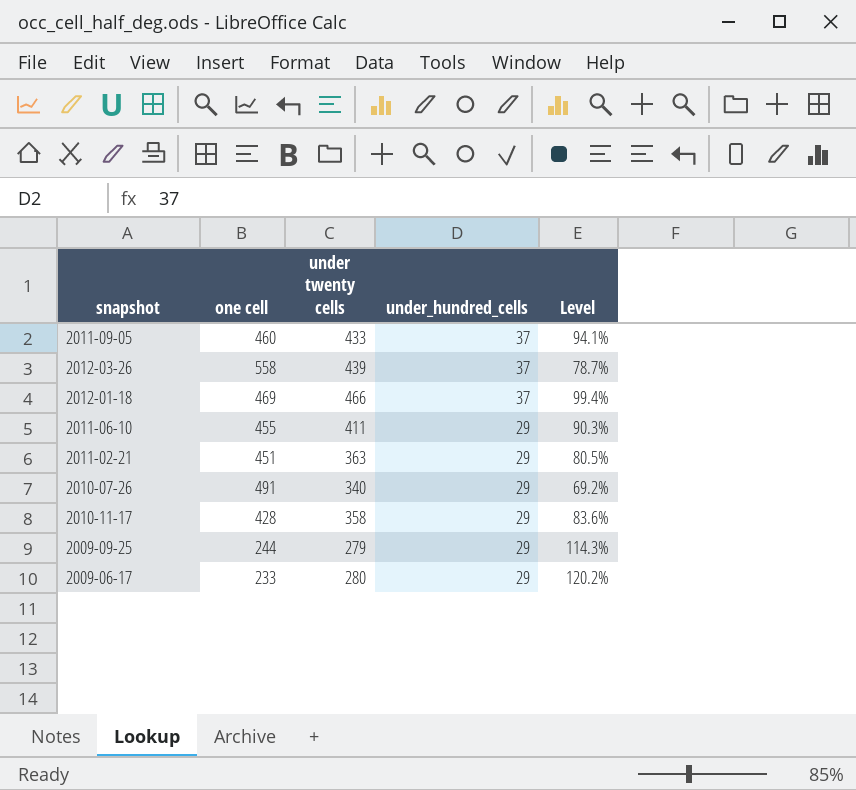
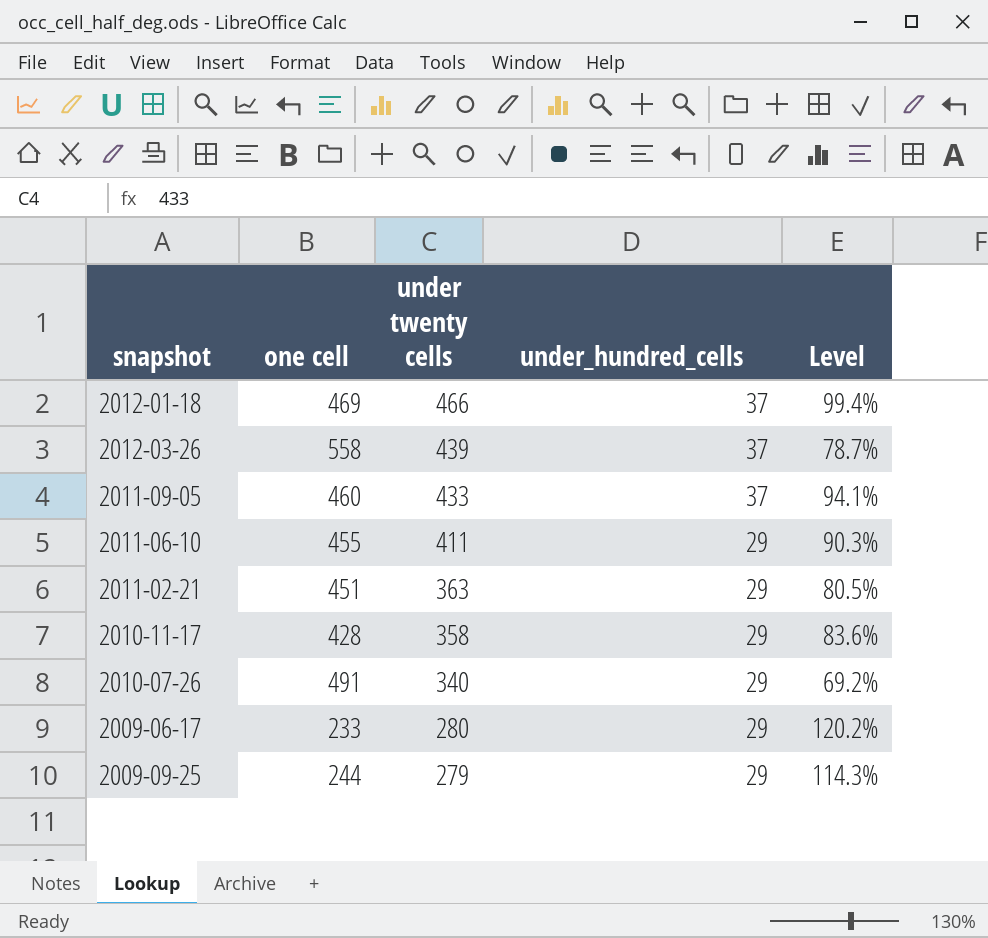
row order: under_hundred_cells descending -> under twenty cells descending

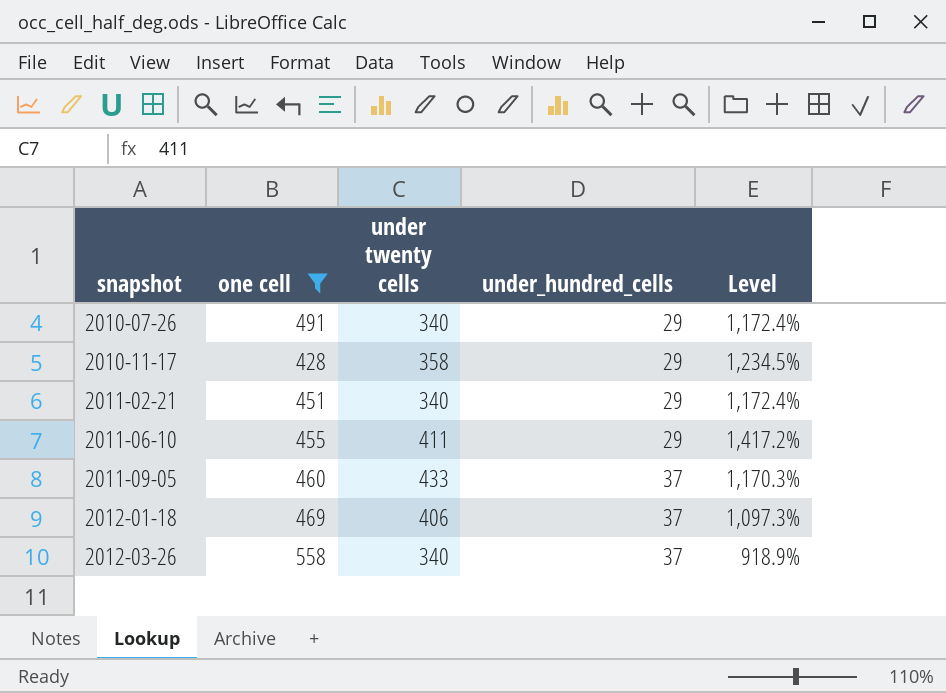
filter: none -> one cell >= 428
row order: under twenty cells descending -> snapshot ascending
column Level | formula: [under twenty cells] / [one cell] -> [under twenty cells] / [under_hundred_cells]
2011-02-21 | under twenty cells: 363 -> 340
2012-01-18 | under twenty cells: 466 -> 406
2012-03-26 | under twenty cells: 439 -> 340

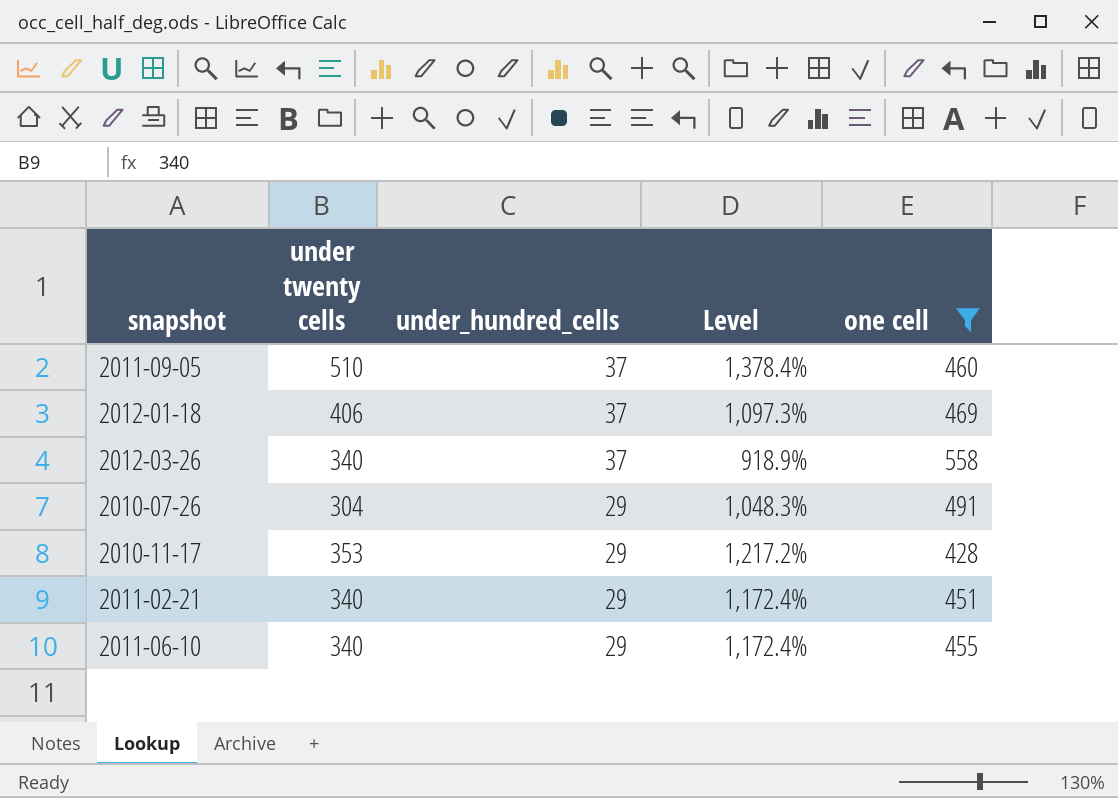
row order: snapshot ascending -> under_hundred_cells descending
column one cell | position: 2 -> 5
2011-09-05 | under twenty cells: 433 -> 510
2011-09-05 | Level: 1,170.3% -> 1,378.4%
2010-07-26 | under twenty cells: 340 -> 304
2010-07-26 | Level: 1,172.4% -> 1,048.3%
2010-11-17 | under twenty cells: 358 -> 353
2010-11-17 | Level: 1,234.5% -> 1,217.2%
2011-06-10 | under twenty cells: 411 -> 340
2011-06-10 | Level: 1,417.2% -> 1,172.4%

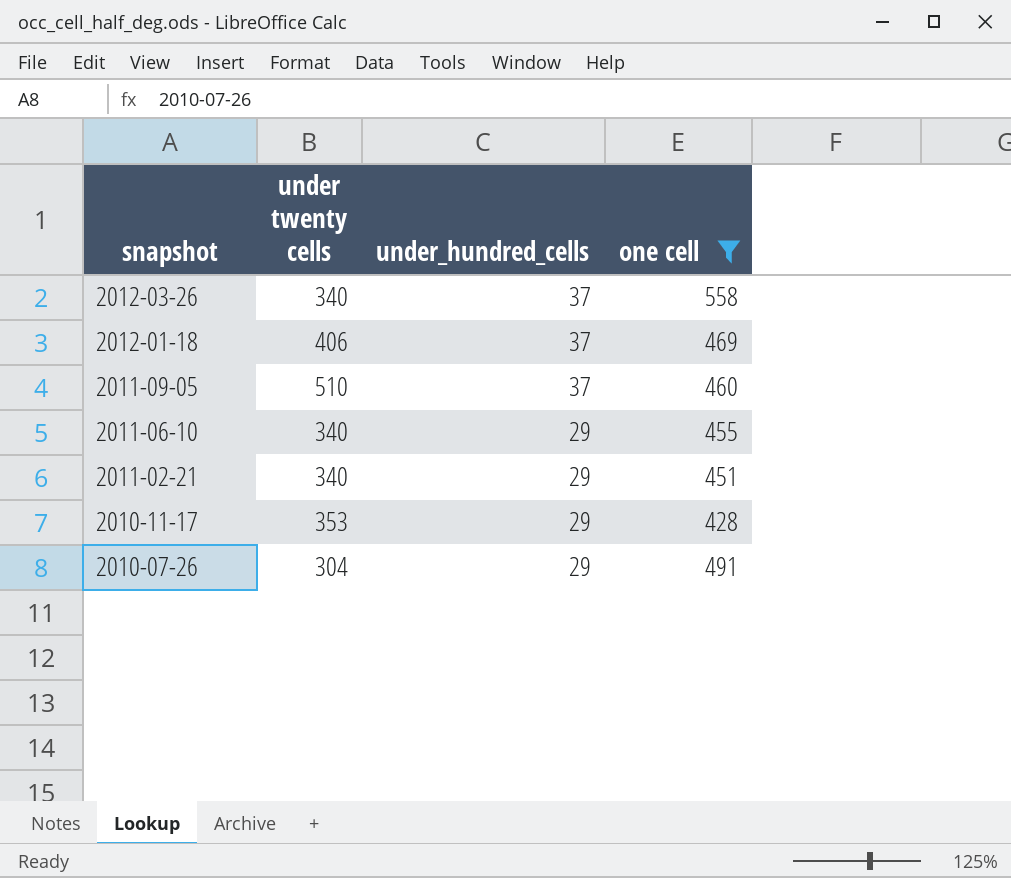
row order: under_hundred_cells descending -> snapshot descending
column Level | formula: [under twenty cells] / [under_hundred_cells] -> none

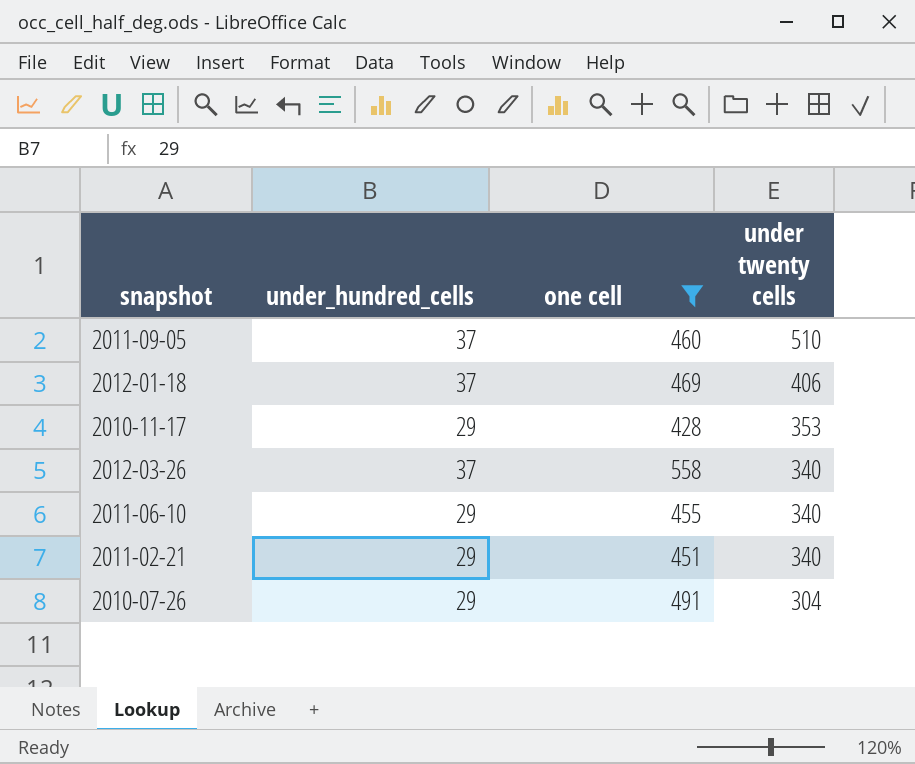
row order: snapshot descending -> under twenty cells descending
column under twenty cells | position: 2 -> 4

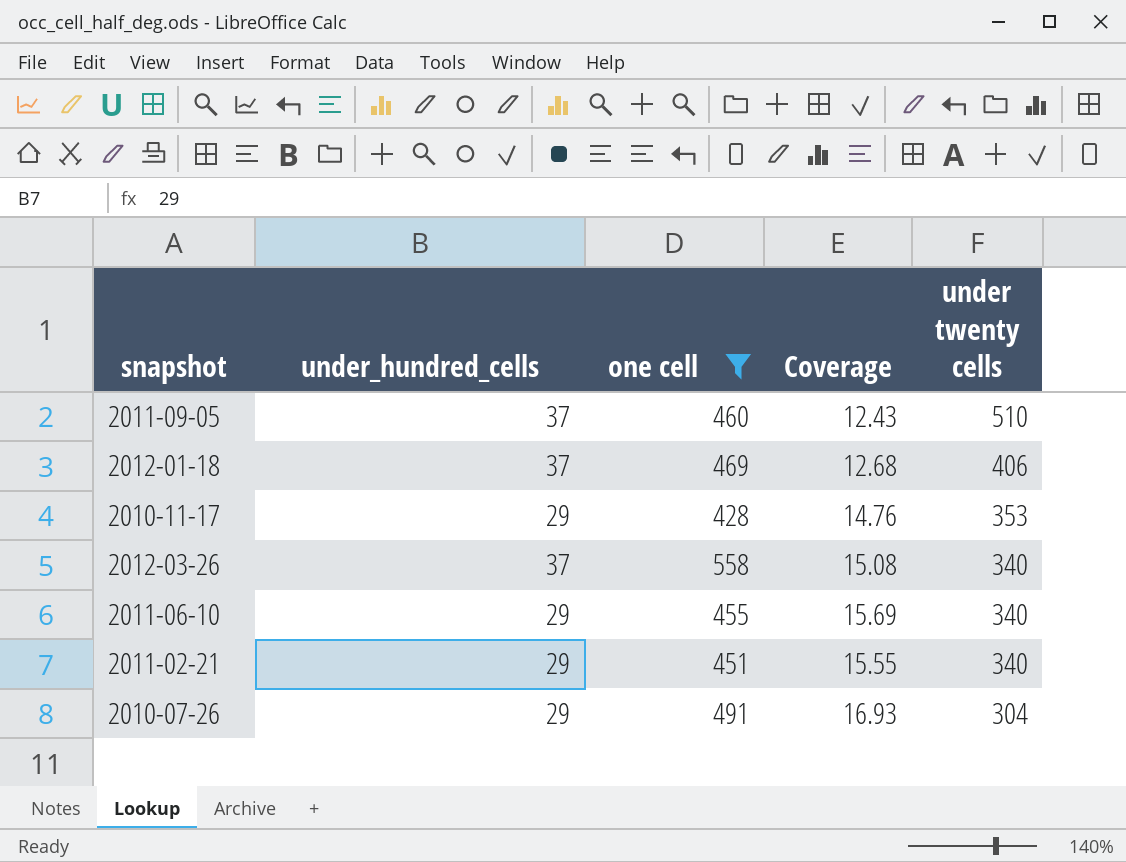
column Coverage | formula: none -> [one cell] / [under_hundred_cells]

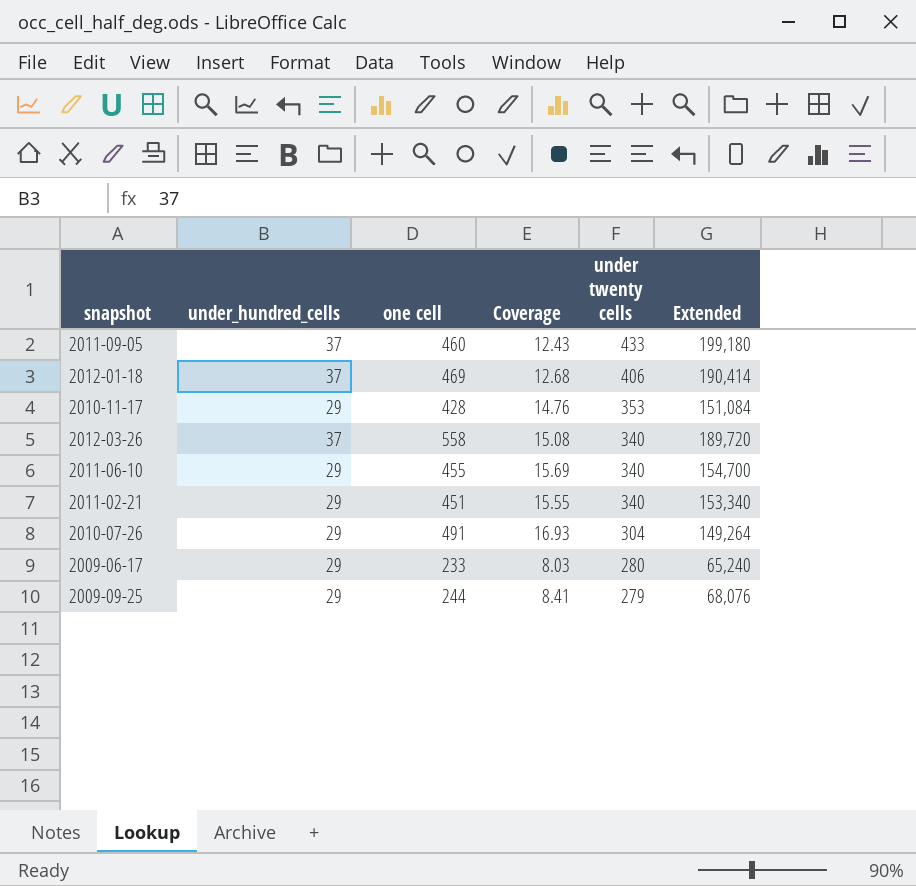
filter: one cell >= 428 -> none
column Extended | formula: none -> [one cell] * [under twenty cells]
2011-09-05 | under twenty cells: 510 -> 433

